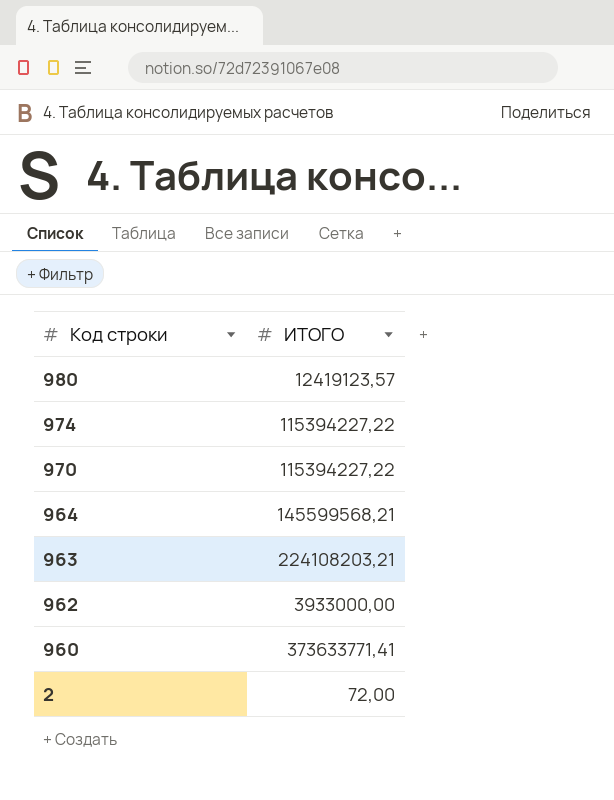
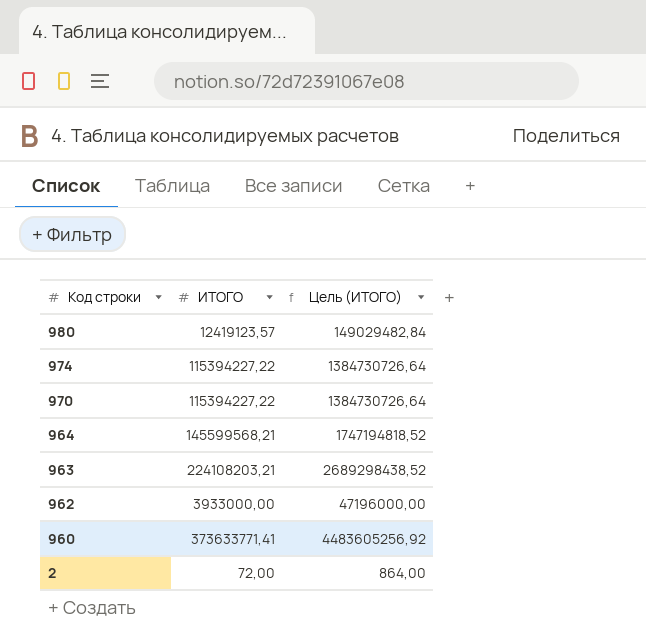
column Цель (ИТОГО) | formula: none -> [ИТОГО] * 12

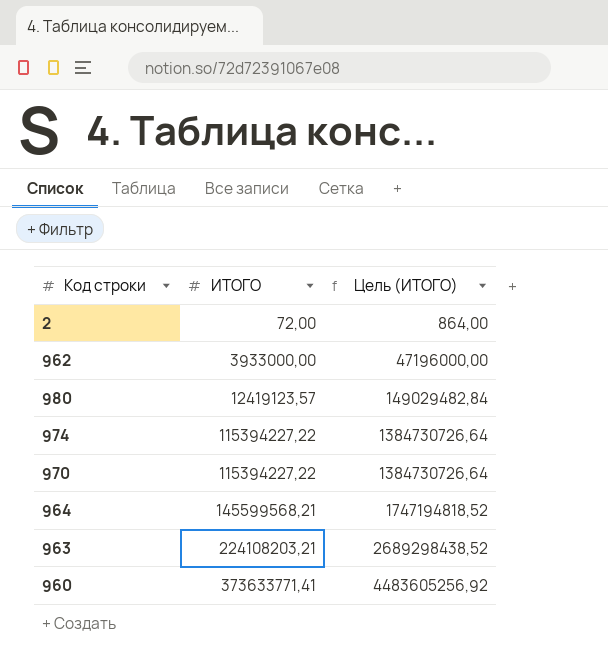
row order: Код строки descending -> ИТОГО ascending

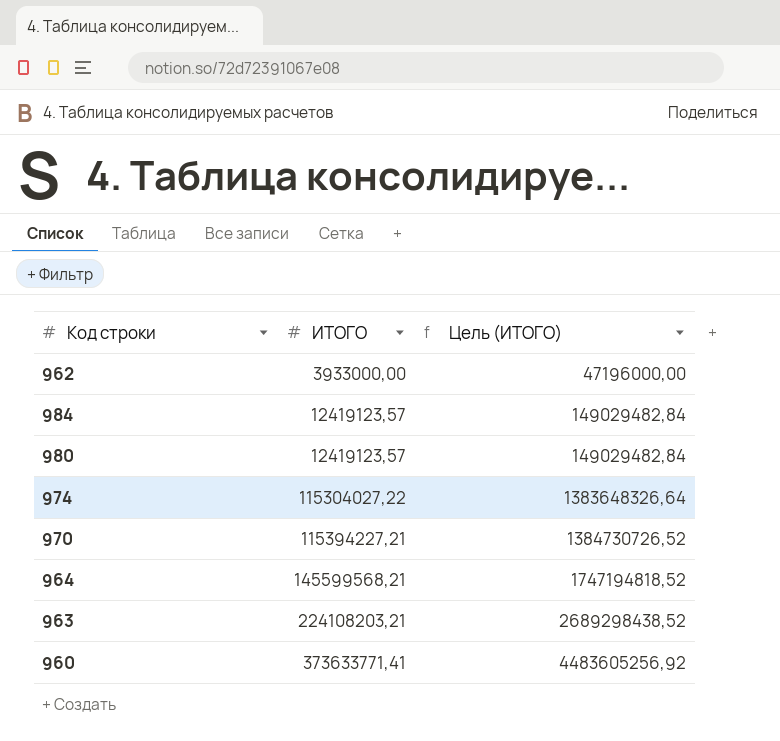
row 2: 72,00 | 864,00 -> none
row 984: none -> 12419123,57 | 149029482,84
974 | ИТОГО: 115394227,22 -> 115304027,22
974 | Цель (ИТОГО): 1384730726,64 -> 1383648326,64
970 | ИТОГО: 115394227,22 -> 115394227,21
970 | Цель (ИТОГО): 1384730726,64 -> 1384730726,52

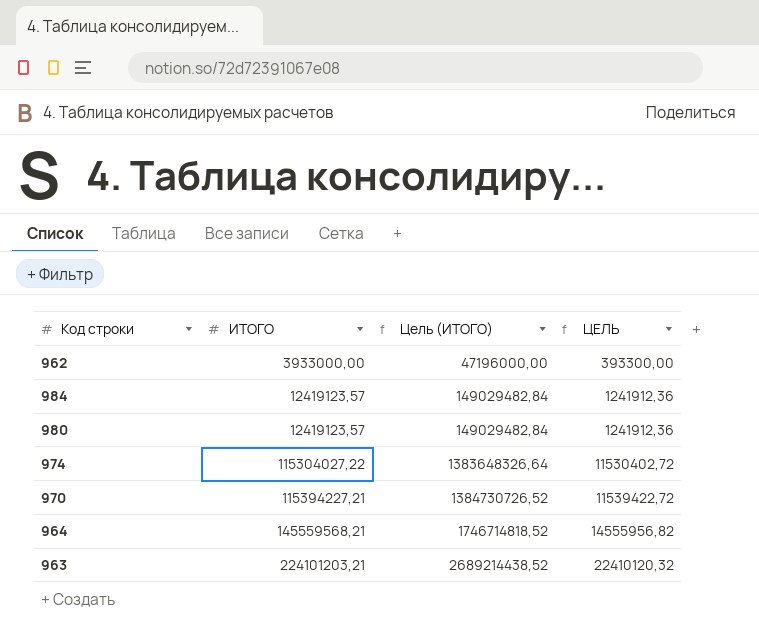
column ЦЕЛЬ | formula: none -> [ИТОГО] * 0,1
row 960: 373633771,41 | 4483605256,92 -> none
964 | ИТОГО: 145599568,21 -> 145559568,21
964 | Цель (ИТОГО): 1747194818,52 -> 1746714818,52
963 | ИТОГО: 224108203,21 -> 224101203,21
963 | Цель (ИТОГО): 2689298438,52 -> 2689214438,52

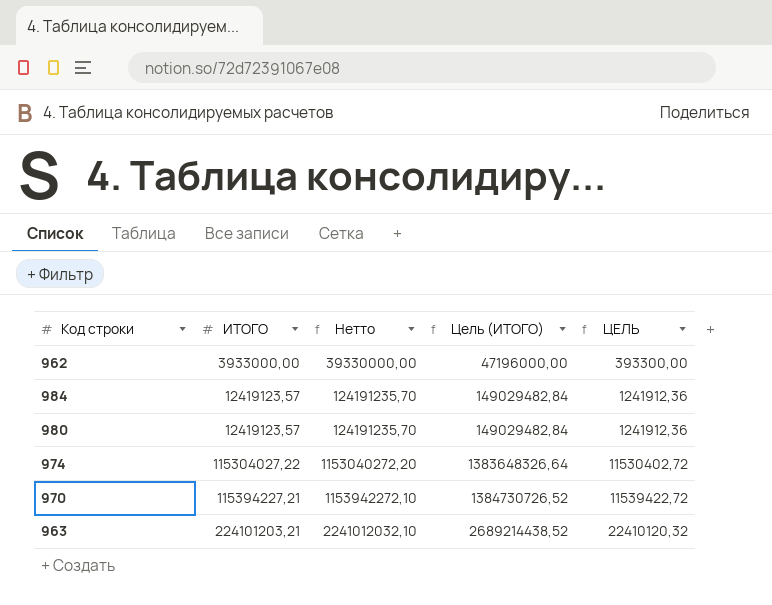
column Нетто | formula: none -> [ИТОГО] * 10
row 964: 145559568,21 | 1746714818,52 | 14555956,82 -> none

